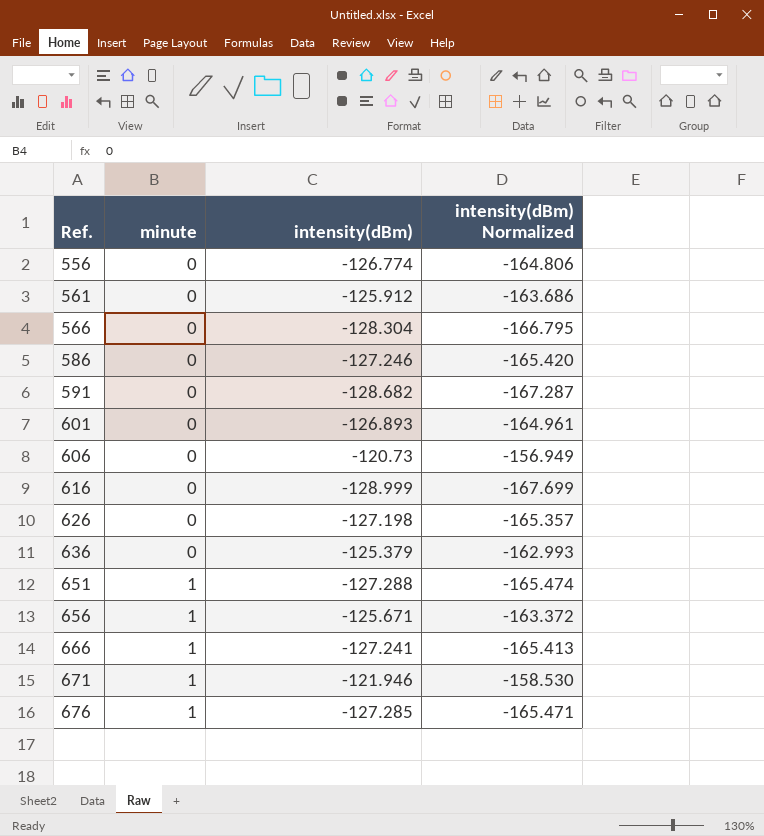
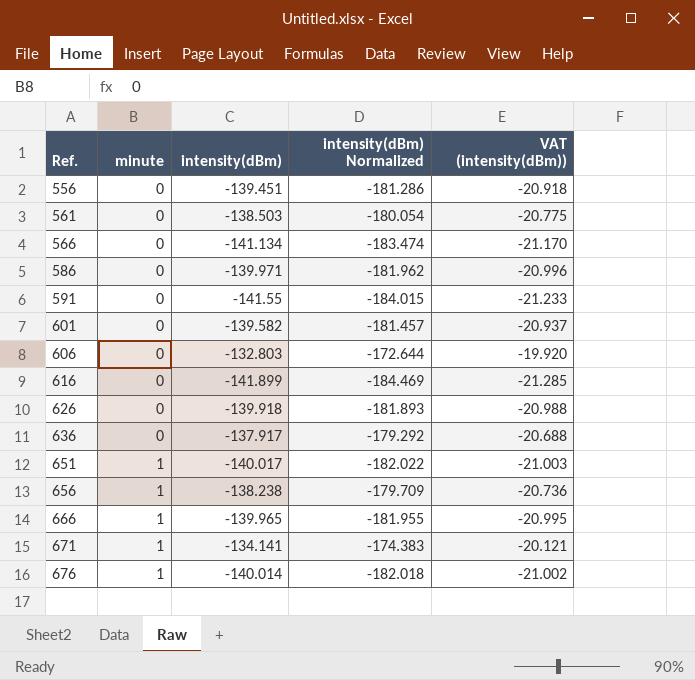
column VAT (intensity(dBm)) | formula: none -> [intensity(dBm)] * 0.15
556 | intensity(dBm): -126.774 -> -139.451
556 | intensity(dBm) Normalized: -164.806 -> -181.286
561 | intensity(dBm): -125.912 -> -138.503
561 | intensity(dBm) Normalized: -163.686 -> -180.054
566 | intensity(dBm): -128.304 -> -141.134
566 | intensity(dBm) Normalized: -166.795 -> -183.474
586 | intensity(dBm): -127.246 -> -139.971
586 | intensity(dBm) Normalized: -165.420 -> -181.962
591 | intensity(dBm): -128.682 -> -141.55
591 | intensity(dBm) Normalized: -167.287 -> -184.015
601 | intensity(dBm): -126.893 -> -139.582
601 | intensity(dBm) Normalized: -164.961 -> -181.457
606 | intensity(dBm): -120.73 -> -132.803
606 | intensity(dBm) Normalized: -156.949 -> -172.644
616 | intensity(dBm): -128.999 -> -141.899
616 | intensity(dBm) Normalized: -167.699 -> -184.469
626 | intensity(dBm): -127.198 -> -139.918
626 | intensity(dBm) Normalized: -165.357 -> -181.893
636 | intensity(dBm): -125.379 -> -137.917
636 | intensity(dBm) Normalized: -162.993 -> -179.292
651 | intensity(dBm): -127.288 -> -140.017
651 | intensity(dBm) Normalized: -165.474 -> -182.022
656 | intensity(dBm): -125.671 -> -138.238
656 | intensity(dBm) Normalized: -163.372 -> -179.709
666 | intensity(dBm): -127.241 -> -139.965
666 | intensity(dBm) Normalized: -165.413 -> -181.955
671 | intensity(dBm): -121.946 -> -134.141
671 | intensity(dBm) Normalized: -158.530 -> -174.383
676 | intensity(dBm): -127.285 -> -140.014
676 | intensity(dBm) Normalized: -165.471 -> -182.018

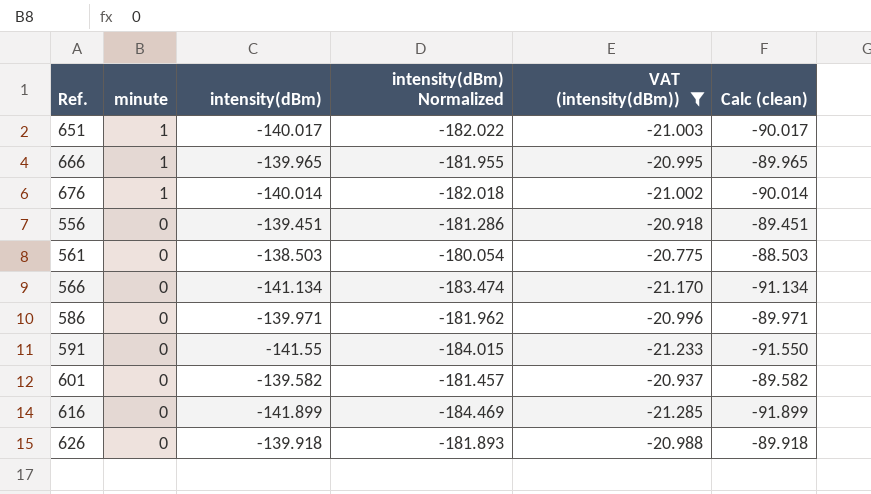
filter: none -> VAT (intensity(dBm)) <= -20.775
row order: Ref. ascending -> minute descending
column Calc (clean) | formula: none -> [intensity(dBm)] + 50

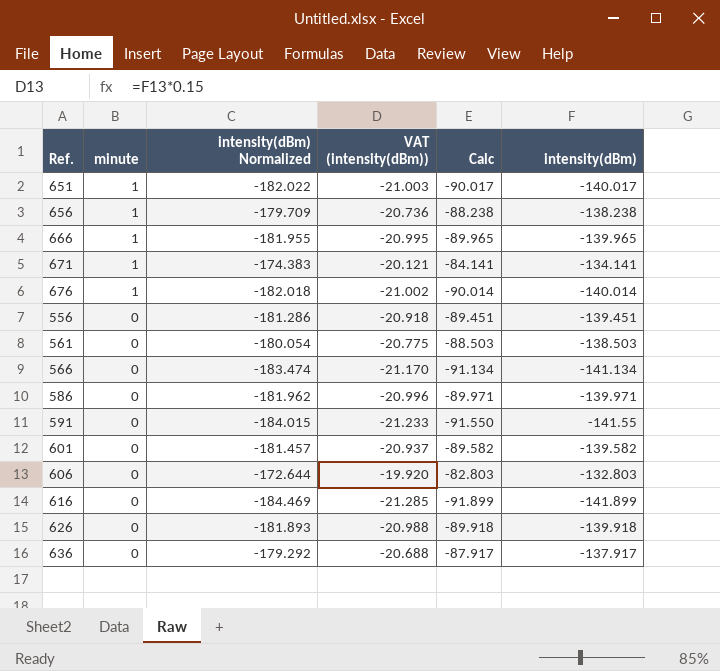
filter: VAT (intensity(dBm)) <= -20.775 -> none
column name: Calc (clean) -> Calc
column intensity(dBm) | position: 3 -> 6

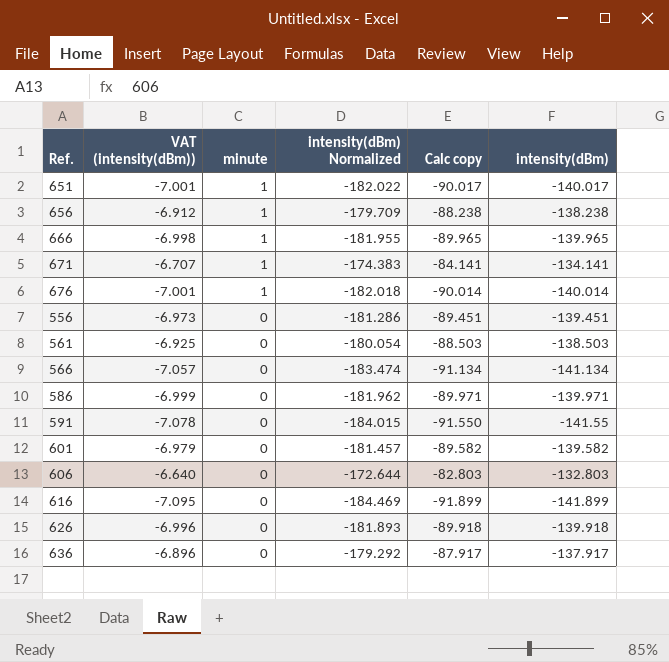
column VAT (intensity(dBm)) | formula: [intensity(dBm)] * 0.15 -> [intensity(dBm)] * 0.05
column VAT (intensity(dBm)) | position: 4 -> 2
column name: Calc -> Calc copy

